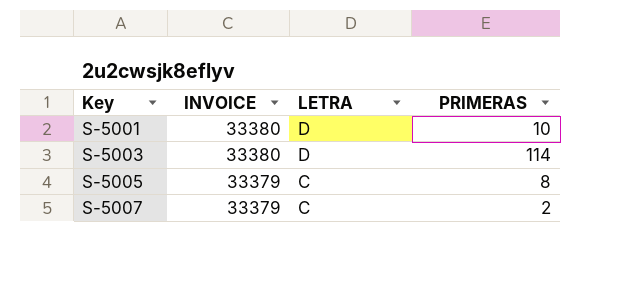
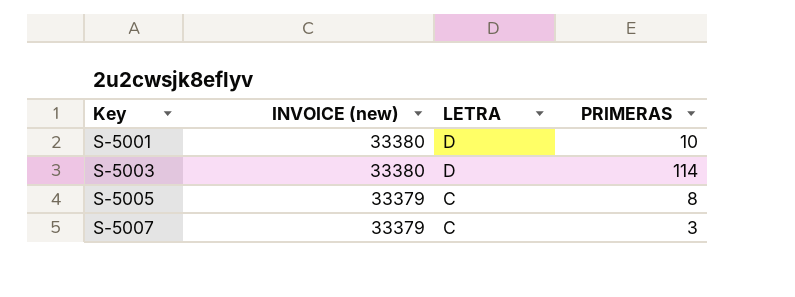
column name: INVOICE -> INVOICE (new)
S-5007 | PRIMERAS: 2 -> 3

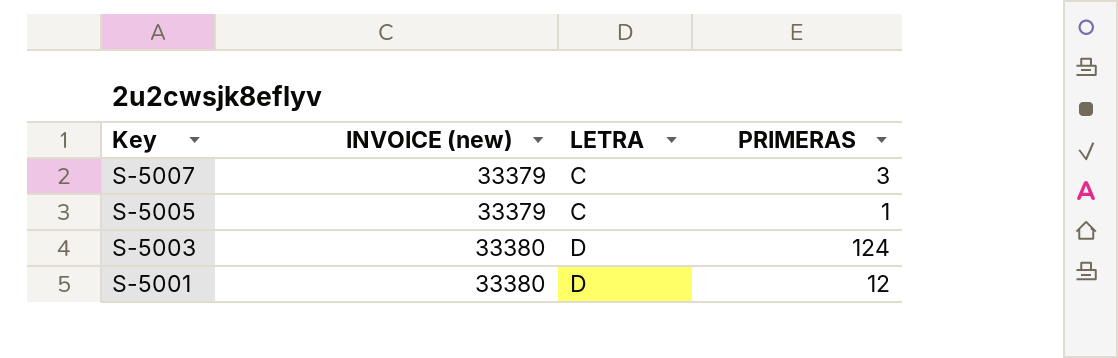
row order: Key ascending -> Key descending
S-5005 | PRIMERAS: 8 -> 1
S-5003 | PRIMERAS: 114 -> 124
S-5001 | PRIMERAS: 10 -> 12

